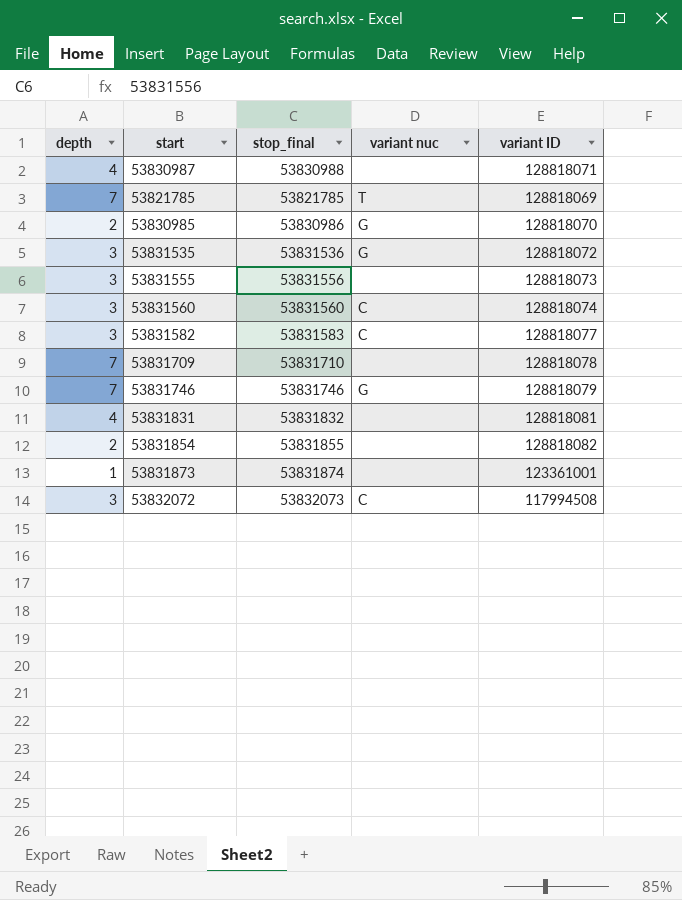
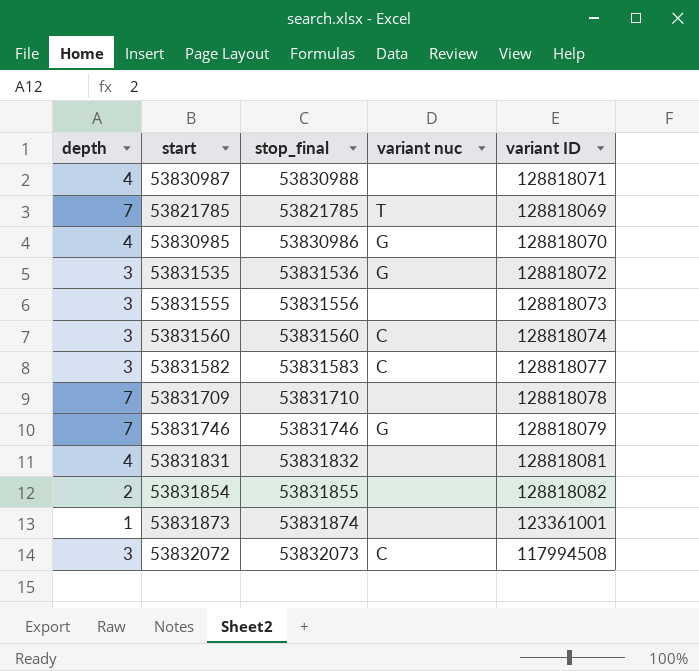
53830985 | depth: 2 -> 4

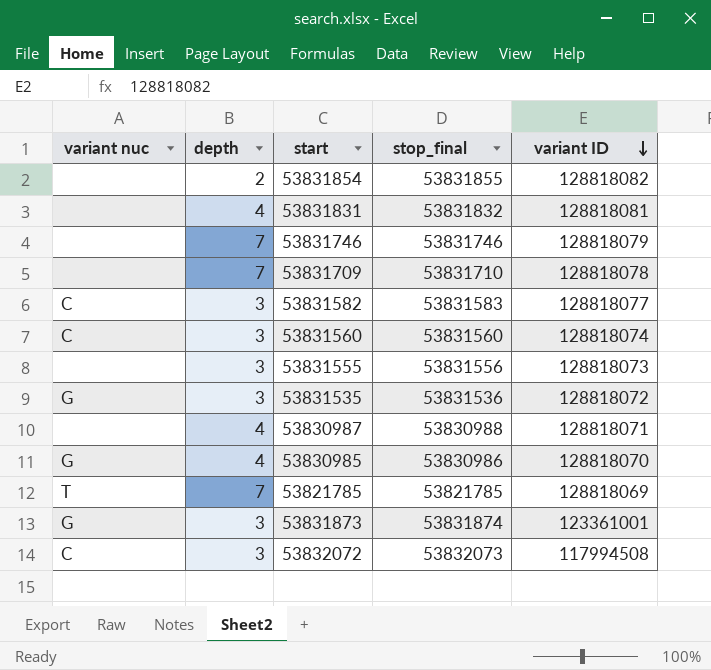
row order: none -> variant ID descending
column variant nuc | position: 4 -> 1
53831746 | variant nuc: G -> none
53831873 | variant nuc: none -> G
53831873 | depth: 1 -> 3

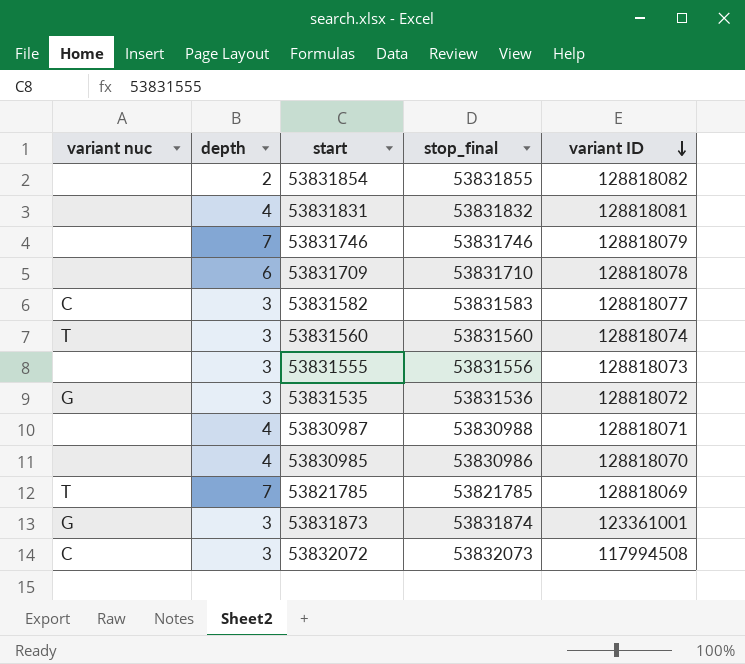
53831709 | depth: 7 -> 6
53831560 | variant nuc: C -> T
53830985 | variant nuc: G -> none

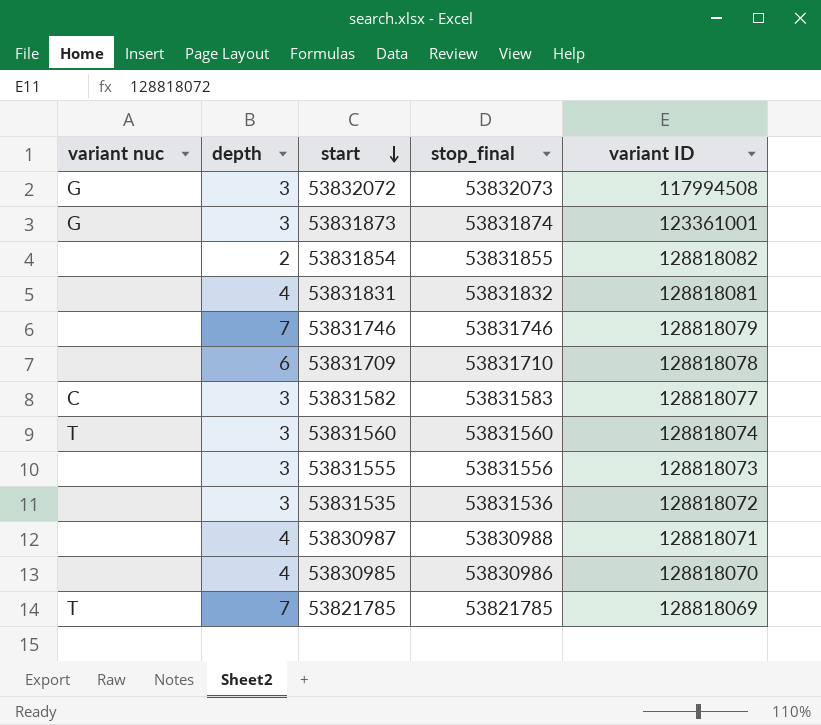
row order: variant ID descending -> start descending
53832072 | variant nuc: C -> G
53831535 | variant nuc: G -> none

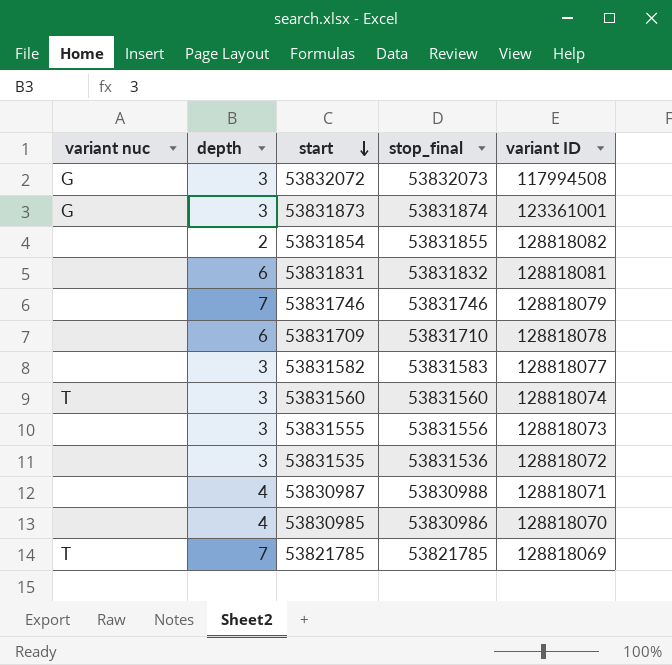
53831831 | depth: 4 -> 6
53831582 | variant nuc: C -> none

